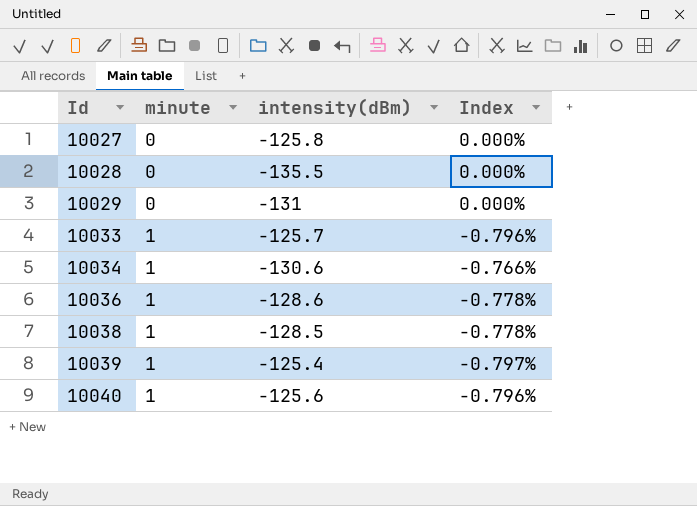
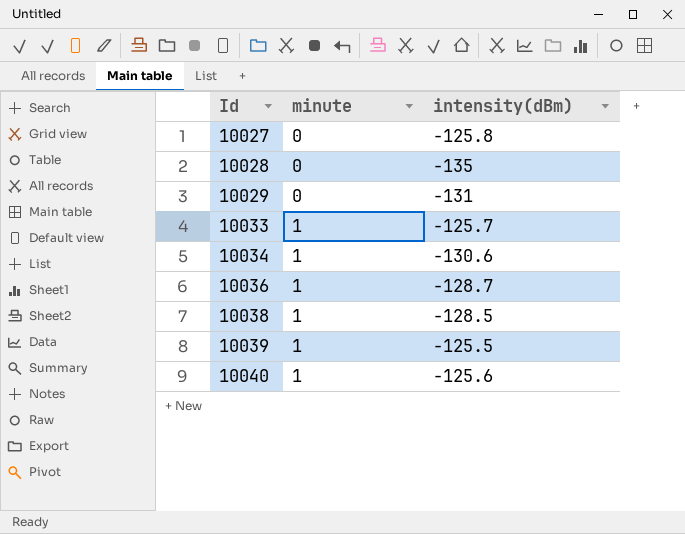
column Index | formula: [minute] / [intensity(dBm)] -> none
10028 | intensity(dBm): -135.5 -> -135
10036 | intensity(dBm): -128.6 -> -128.7
10039 | intensity(dBm): -125.4 -> -125.5

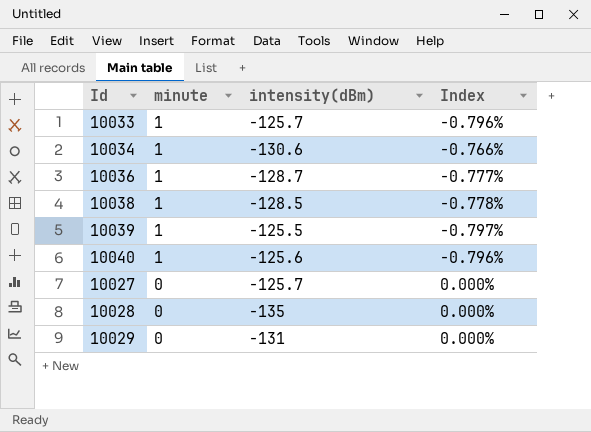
row order: Id ascending -> minute descending
column Index | formula: none -> [minute] / [intensity(dBm)]
10027 | intensity(dBm): -125.8 -> -125.7

